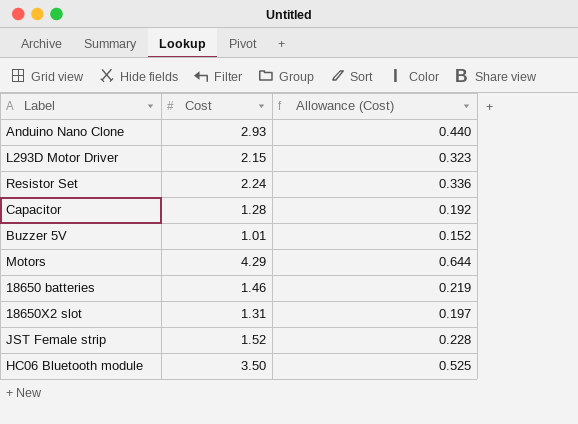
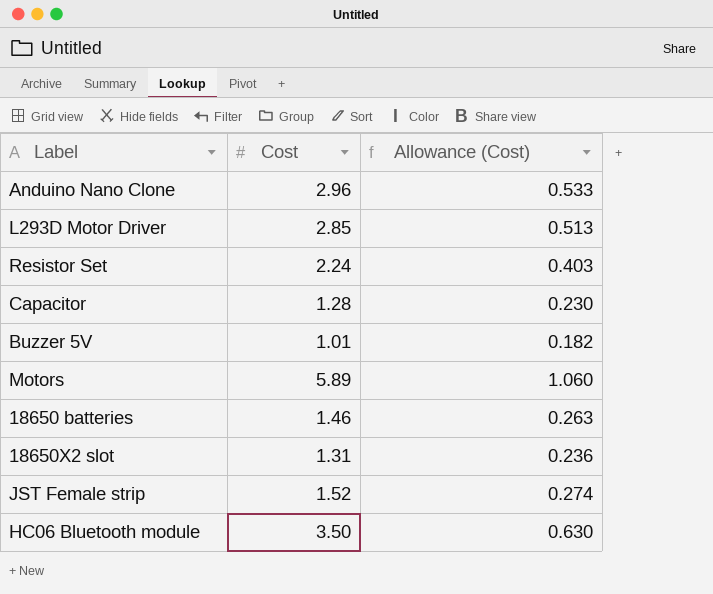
column Allowance (Cost) | formula: [Cost] * 0.15 -> [Cost] * 0.18
Anduino Nano Clone | Cost: 2.93 -> 2.96
L293D Motor Driver | Cost: 2.15 -> 2.85
Motors | Cost: 4.29 -> 5.89

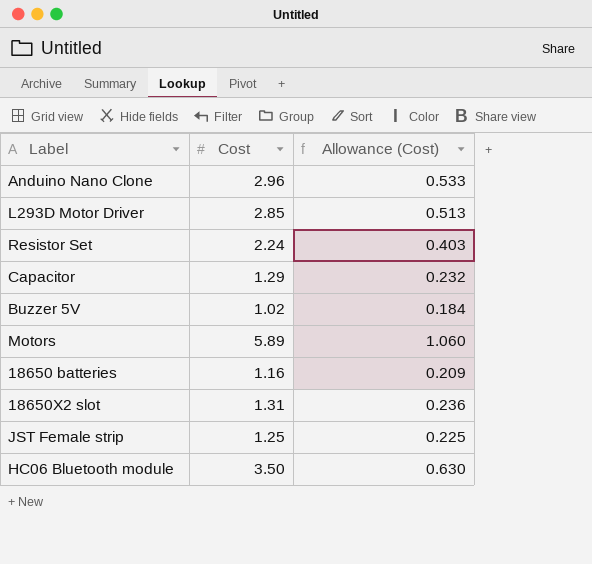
Capacitor | Cost: 1.28 -> 1.29
Capacitor | Allowance (Cost): 0.230 -> 0.232
Buzzer 5V | Cost: 1.01 -> 1.02
Buzzer 5V | Allowance (Cost): 0.182 -> 0.184
18650 batteries | Cost: 1.46 -> 1.16
18650 batteries | Allowance (Cost): 0.263 -> 0.209
JST Female strip | Cost: 1.52 -> 1.25
JST Female strip | Allowance (Cost): 0.274 -> 0.225

